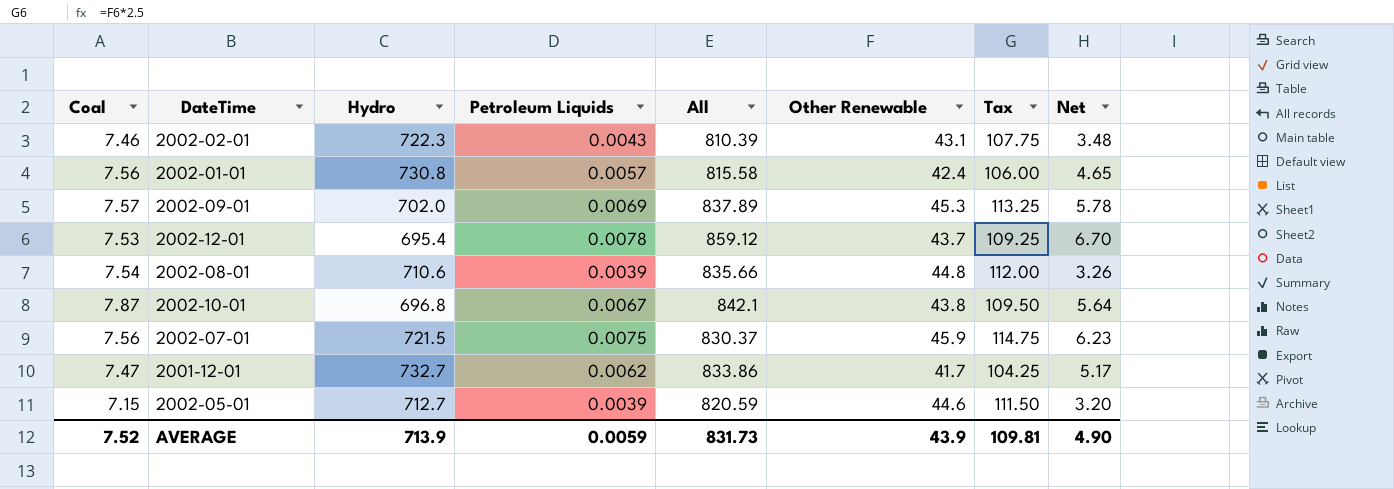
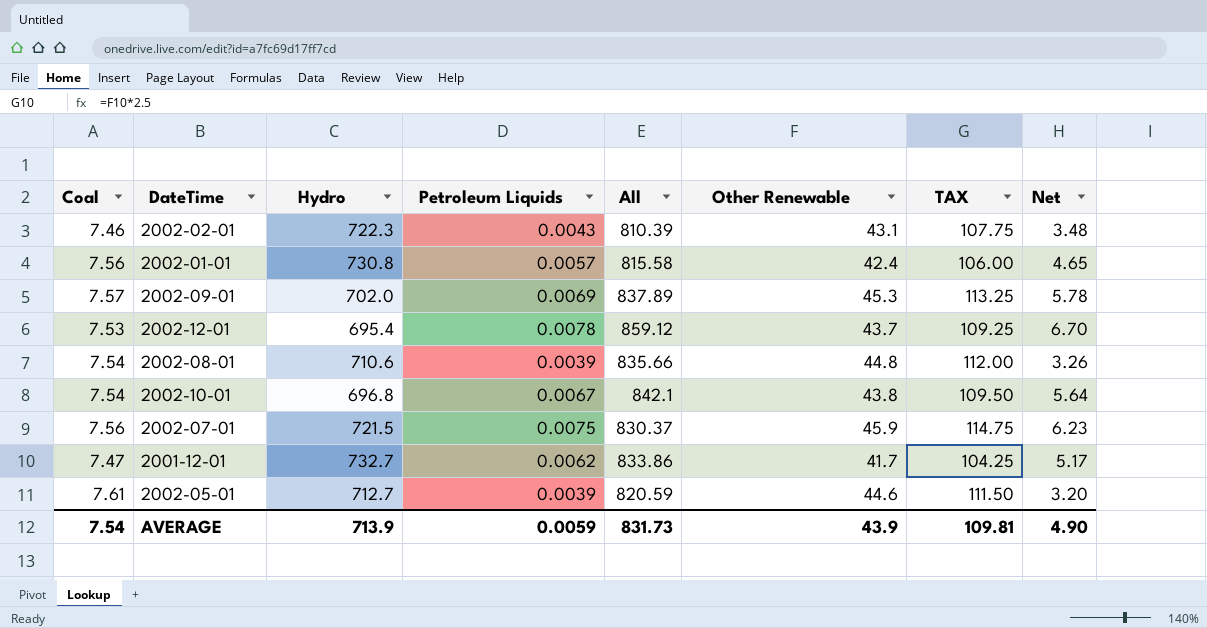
column name: Tax -> TAX
2002-10-01 | Coal: 7.87 -> 7.54
2002-05-01 | Coal: 7.15 -> 7.61
AVERAGE | Coal: 7.52 -> 7.54

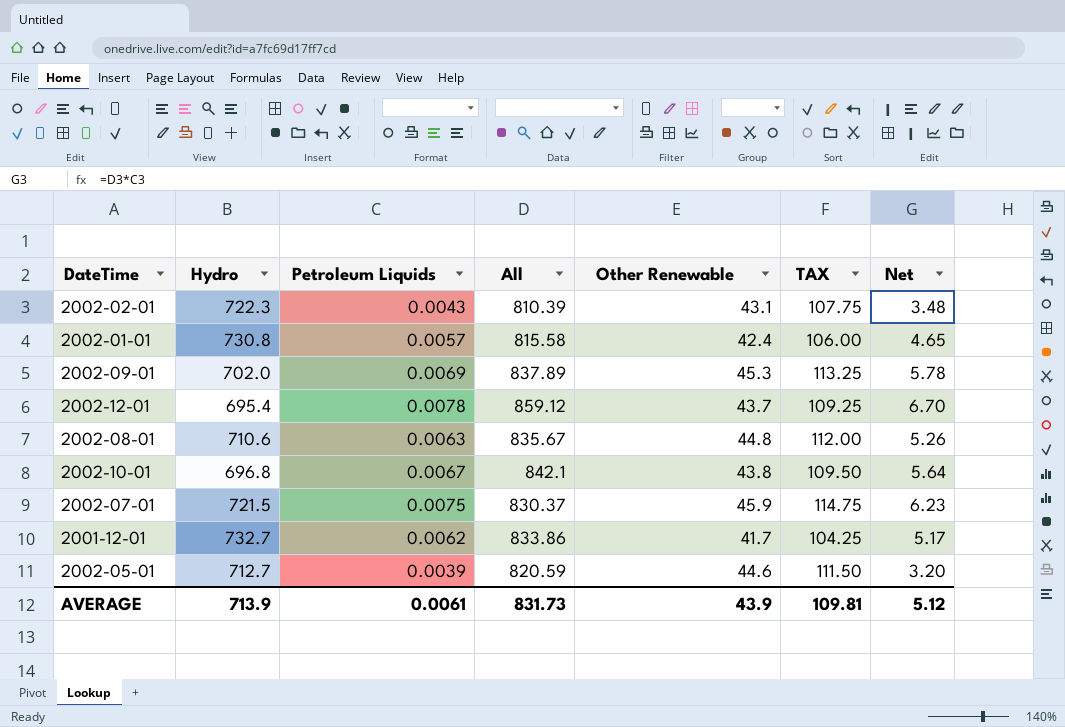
column Coal | position: 1 -> none
2002-08-01 | Petroleum Liquids: 0.0039 -> 0.0063
2002-08-01 | All: 835.66 -> 835.67
2002-08-01 | Net: 3.26 -> 5.26
AVERAGE | Petroleum Liquids: 0.0059 -> 0.0061
AVERAGE | Net: 4.90 -> 5.12

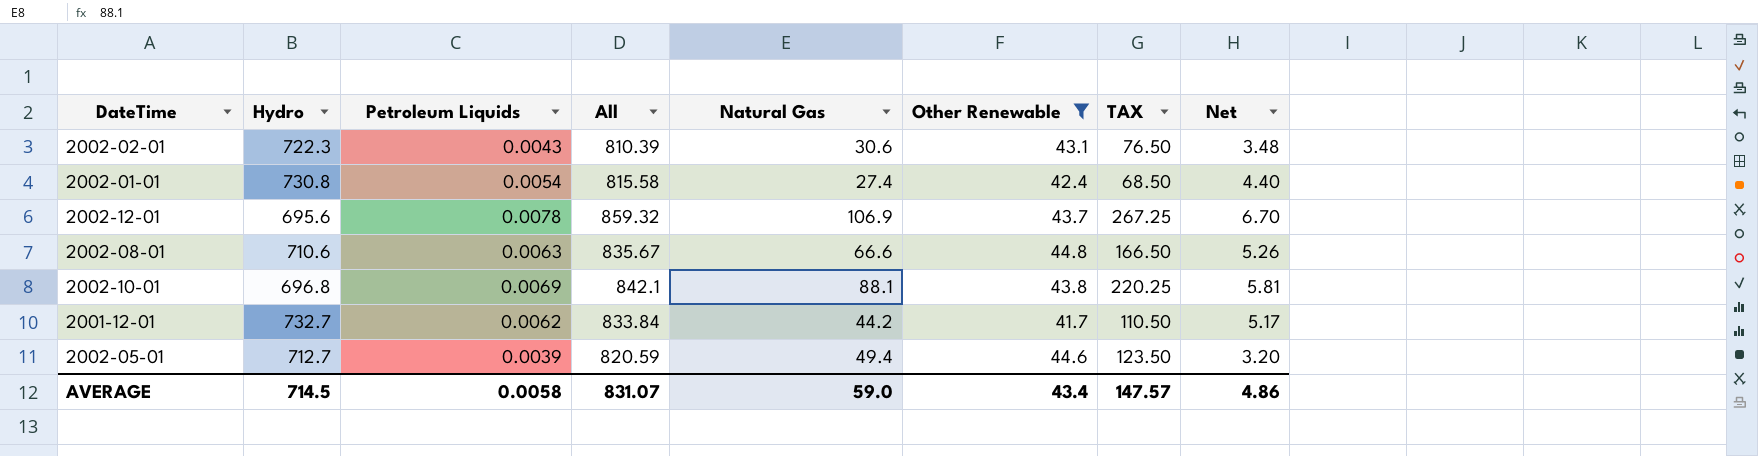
filter: none -> Other Renewable <= 44.8
column Natural Gas | position: none -> 5
column TAX | formula: [Other Renewable] * 2.5 -> [Natural Gas] * 2.5
2002-01-01 | Petroleum Liquids: 0.0057 -> 0.0054
2002-01-01 | Net: 4.65 -> 4.40
2002-12-01 | Hydro: 695.4 -> 695.6
2002-12-01 | All: 859.12 -> 859.32
2002-10-01 | Petroleum Liquids: 0.0067 -> 0.0069
2002-10-01 | Net: 5.64 -> 5.81
2001-12-01 | All: 833.86 -> 833.84
AVERAGE | Hydro: 713.9 -> 714.5
AVERAGE | Petroleum Liquids: 0.0061 -> 0.0058
AVERAGE | All: 831.73 -> 831.07
AVERAGE | Other Renewable: 43.9 -> 43.4
AVERAGE | TAX: 109.81 -> 147.57
AVERAGE | Net: 5.12 -> 4.86

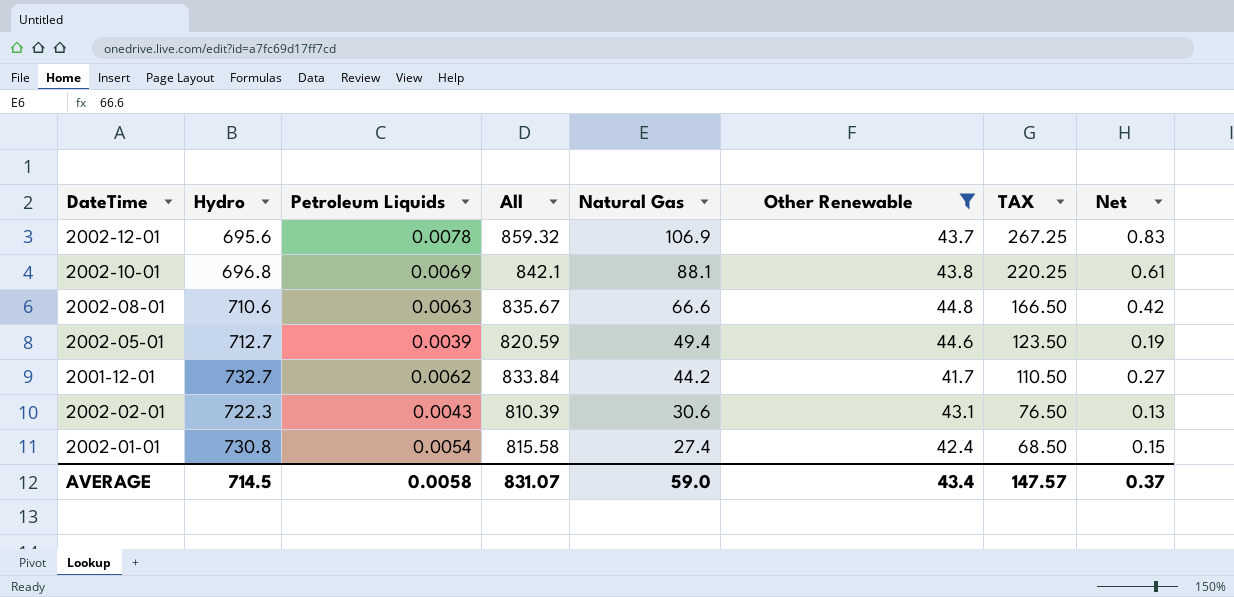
row order: none -> Natural Gas descending
column Net | formula: [Petroleum Liquids] * [All] -> [Petroleum Liquids] * [Natural Gas]
AVERAGE | Net: 4.86 -> 0.37

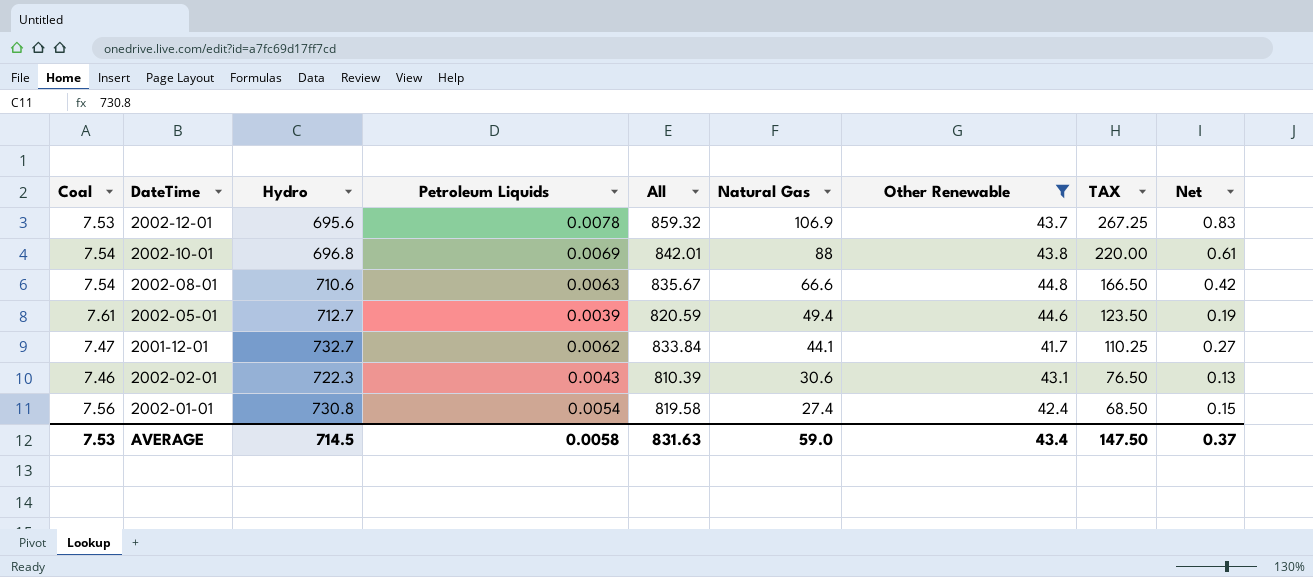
column Coal | position: none -> 1
2002-10-01 | All: 842.1 -> 842.01
2002-10-01 | Natural Gas: 88.1 -> 88
2002-10-01 | TAX: 220.25 -> 220.00
2001-12-01 | Natural Gas: 44.2 -> 44.1
2001-12-01 | TAX: 110.50 -> 110.25
2002-01-01 | All: 815.58 -> 819.58
AVERAGE | All: 831.07 -> 831.63
AVERAGE | TAX: 147.57 -> 147.50

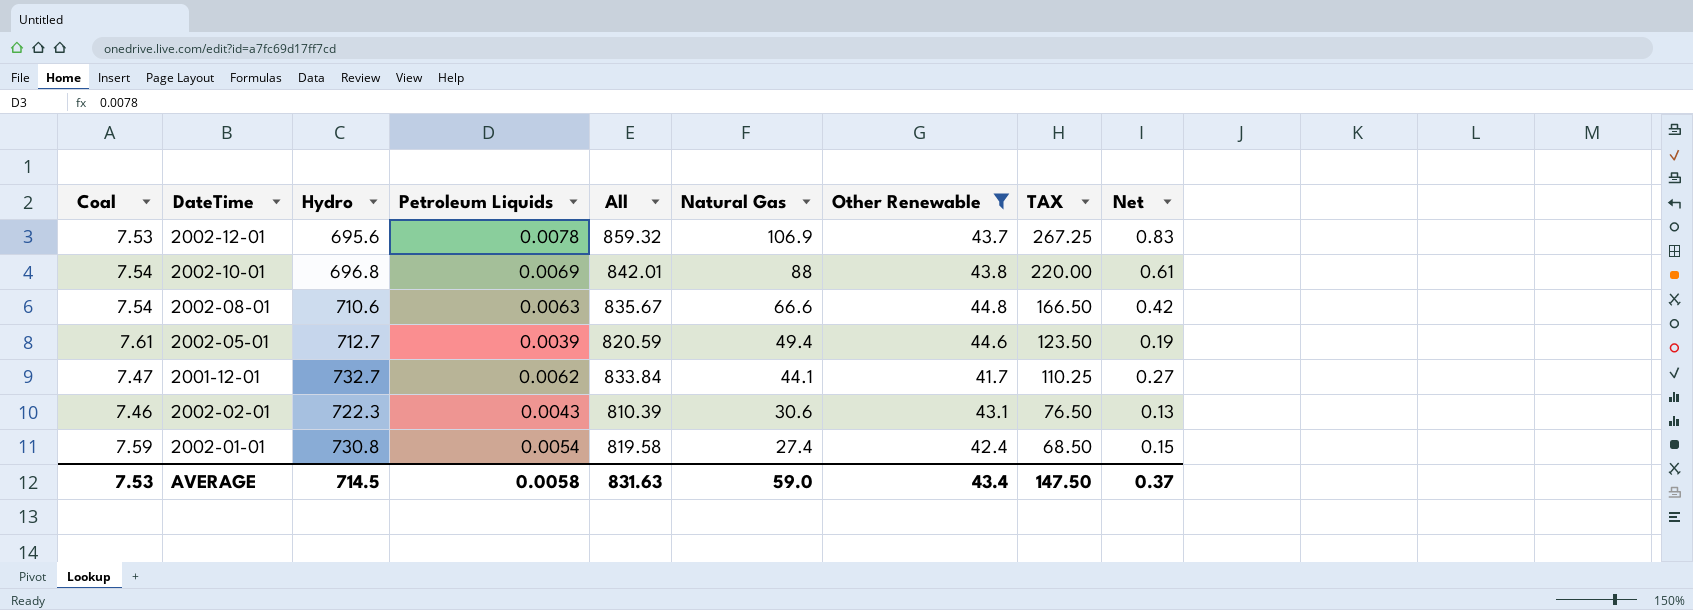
2002-01-01 | Coal: 7.56 -> 7.59

